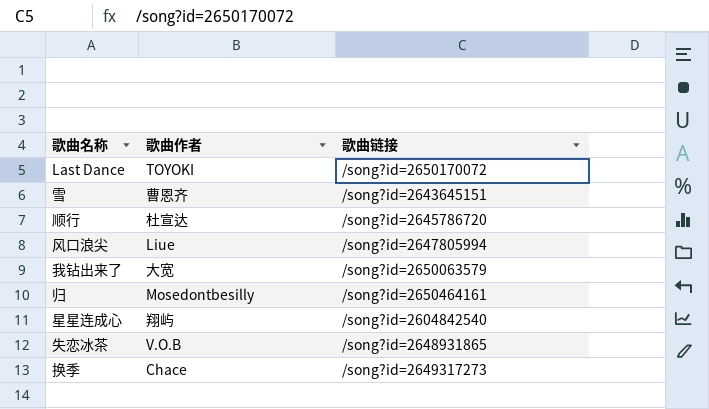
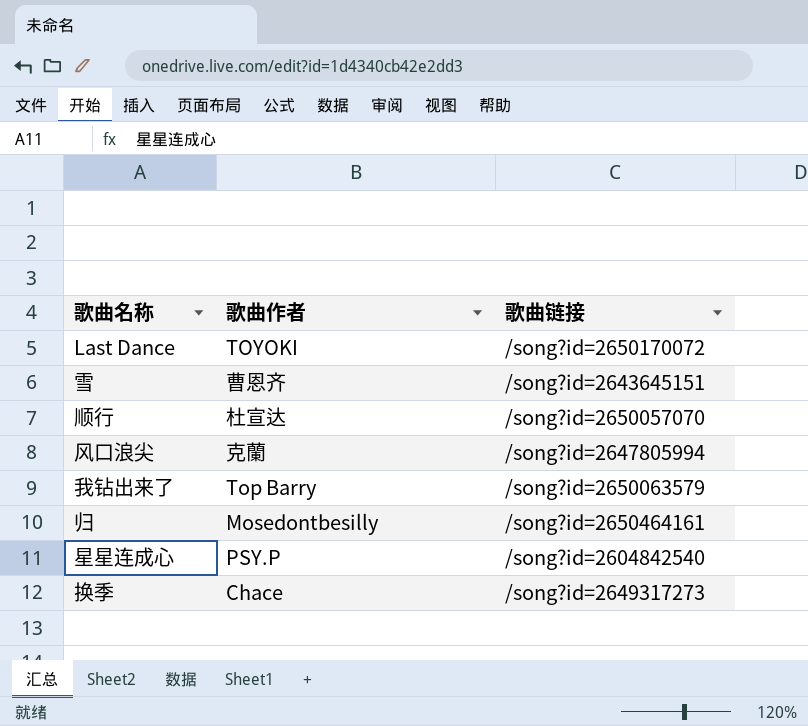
row 失恋冰茶: V.O.B | /song?id=2648931865 -> none
顺行 | 歌曲链接: /song?id=2645786720 -> /song?id=2650057070
风口浪尖 | 歌曲作者: Liue -> 克蘭
我钻出来了 | 歌曲作者: 大宽 -> Top Barry
星星连成心 | 歌曲作者: 翔屿 -> PSY.P

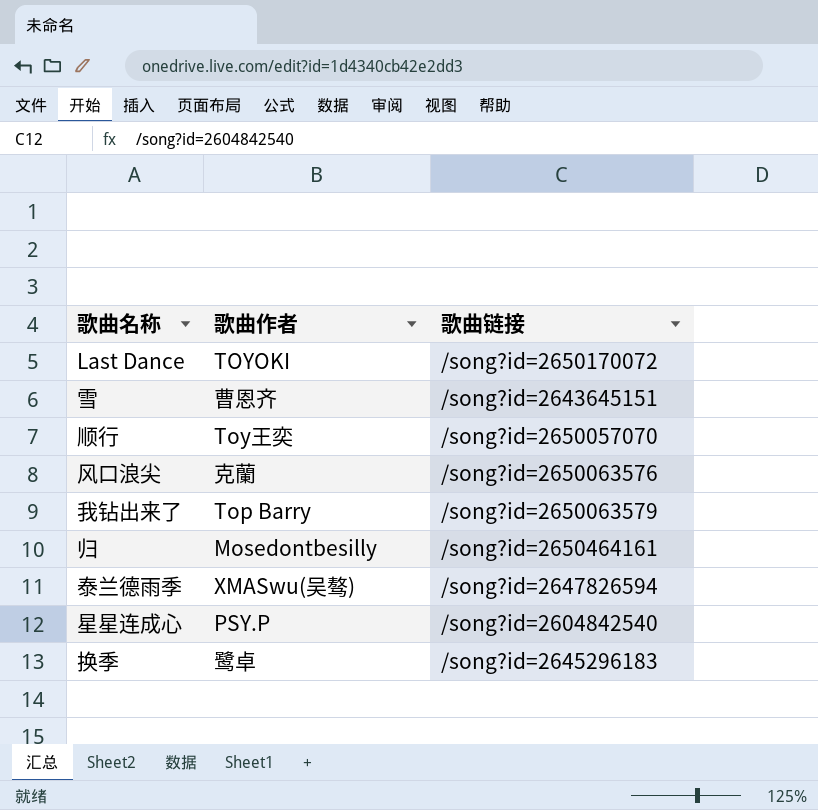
顺行 | 歌曲作者: 杜宣达 -> Toy王奕
风口浪尖 | 歌曲链接: /song?id=2647805994 -> /song?id=2650063576
row 泰兰德雨季: none -> XMASwu(吴骜) | /song?id=2647826594
换季 | 歌曲作者: Chace -> 鹭卓
换季 | 歌曲链接: /song?id=2649317273 -> /song?id=2645296183

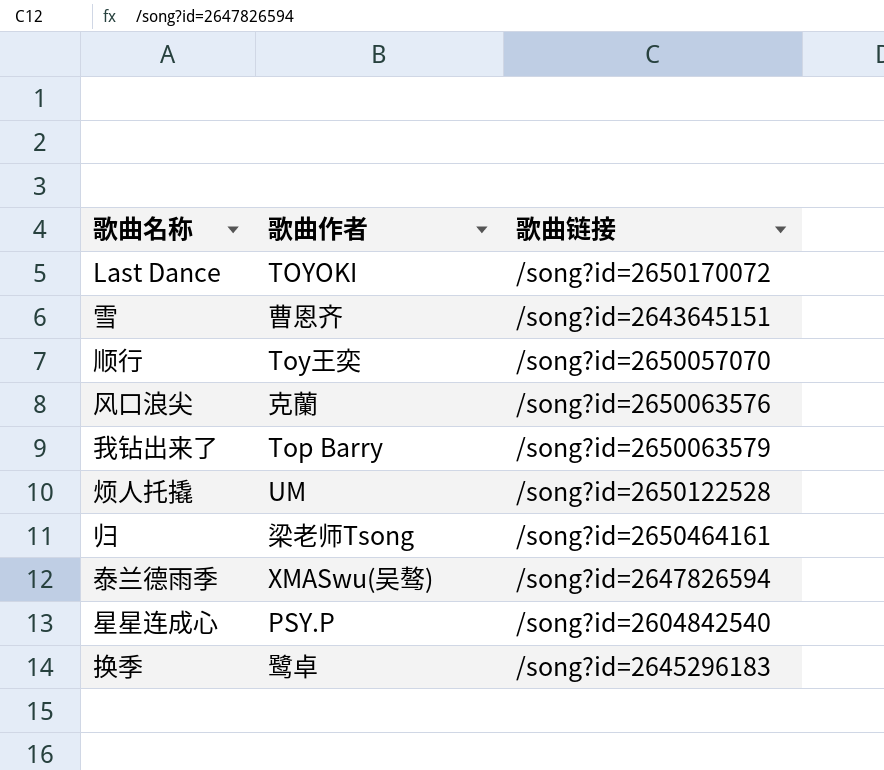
row 烦人托撬: none -> UM | /song?id=2650122528
归 | 歌曲作者: Mosedontbesilly -> 梁老师Tsong

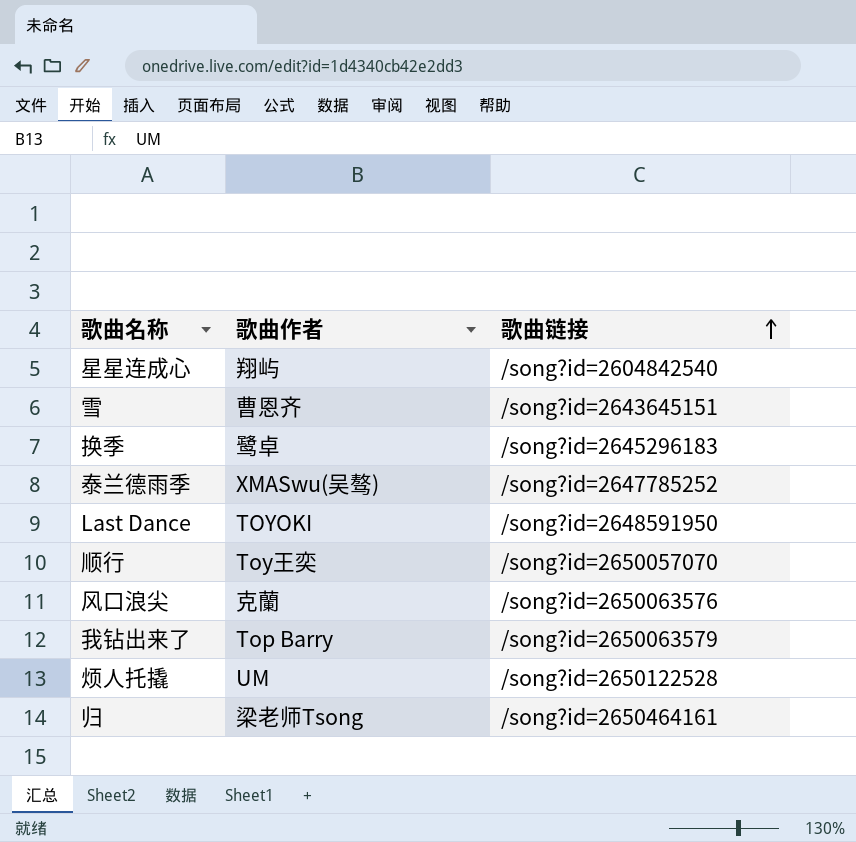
row order: none -> 歌曲链接 ascending
星星连成心 | 歌曲作者: PSY.P -> 翔屿
泰兰德雨季 | 歌曲链接: /song?id=2647826594 -> /song?id=2647785252
Last Dance | 歌曲链接: /song?id=2650170072 -> /song?id=2648591950

